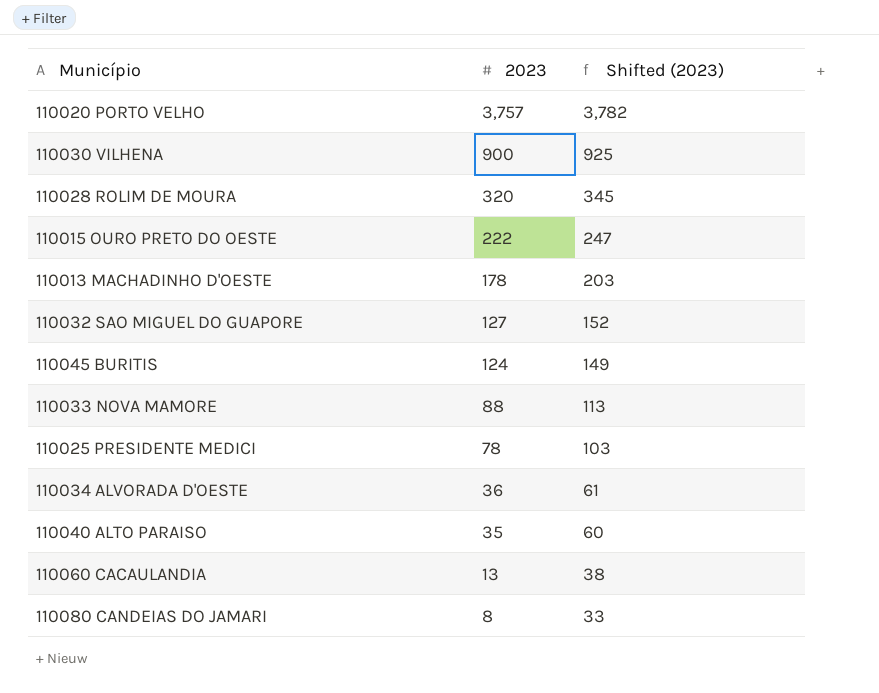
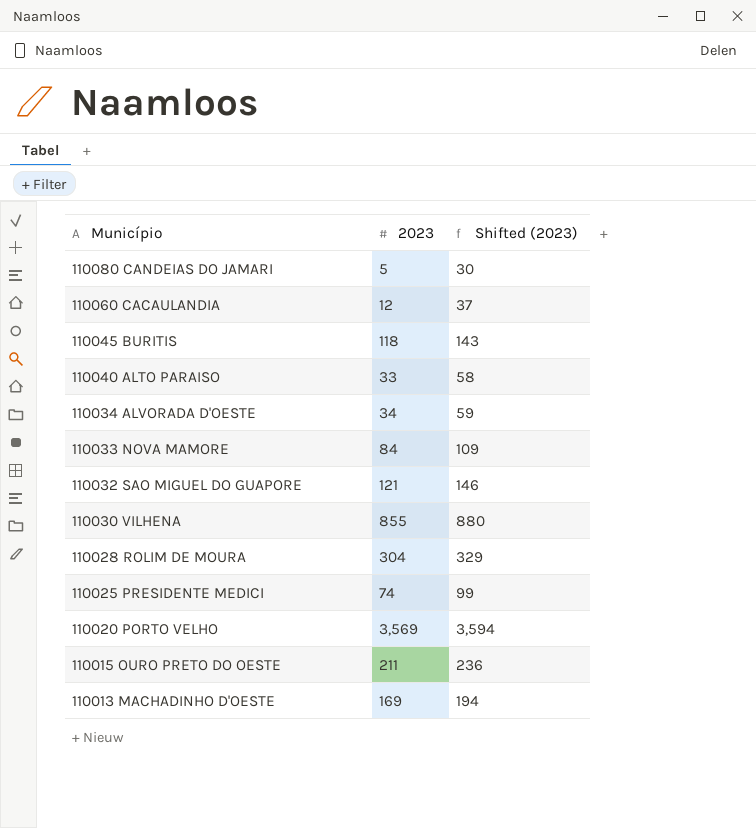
row order: 2023 descending -> Município descending
110080 CANDEIAS DO JAMARI | 2023: 8 -> 5
110080 CANDEIAS DO JAMARI | Shifted (2023): 33 -> 30
110060 CACAULANDIA | 2023: 13 -> 12
110060 CACAULANDIA | Shifted (2023): 38 -> 37
110045 BURITIS | 2023: 124 -> 118
110045 BURITIS | Shifted (2023): 149 -> 143
110040 ALTO PARAISO | 2023: 35 -> 33
110040 ALTO PARAISO | Shifted (2023): 60 -> 58
110034 ALVORADA D'OESTE | 2023: 36 -> 34
110034 ALVORADA D'OESTE | Shifted (2023): 61 -> 59
110033 NOVA MAMORE | 2023: 88 -> 84
110033 NOVA MAMORE | Shifted (2023): 113 -> 109
110032 SAO MIGUEL DO GUAPORE | 2023: 127 -> 121
110032 SAO MIGUEL DO GUAPORE | Shifted (2023): 152 -> 146
110030 VILHENA | 2023: 900 -> 855
110030 VILHENA | Shifted (2023): 925 -> 880
110028 ROLIM DE MOURA | 2023: 320 -> 304
110028 ROLIM DE MOURA | Shifted (2023): 345 -> 329
110025 PRESIDENTE MEDICI | 2023: 78 -> 74
110025 PRESIDENTE MEDICI | Shifted (2023): 103 -> 99
110020 PORTO VELHO | 2023: 3,757 -> 3,569
110020 PORTO VELHO | Shifted (2023): 3,782 -> 3,594
110015 OURO PRETO DO OESTE | 2023: 222 -> 211
110015 OURO PRETO DO OESTE | Shifted (2023): 247 -> 236
110013 MACHADINHO D'OESTE | 2023: 178 -> 169
110013 MACHADINHO D'OESTE | Shifted (2023): 203 -> 194

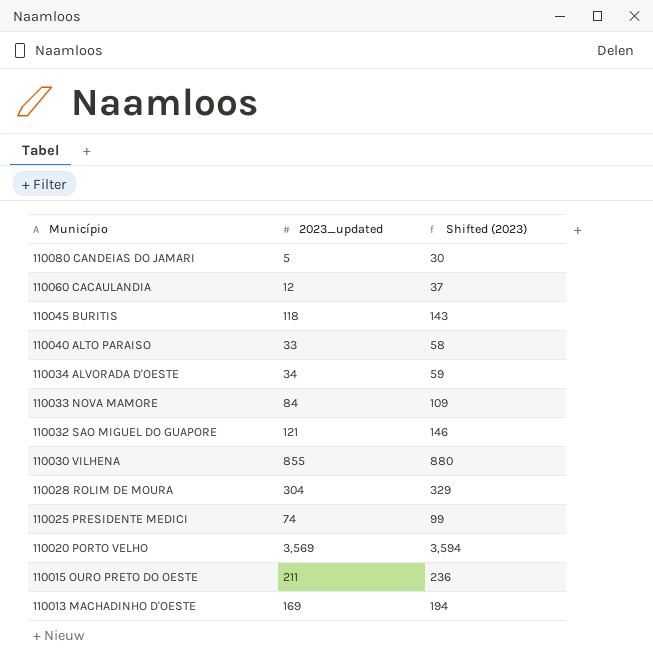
column name: 2023 -> 2023_updated

